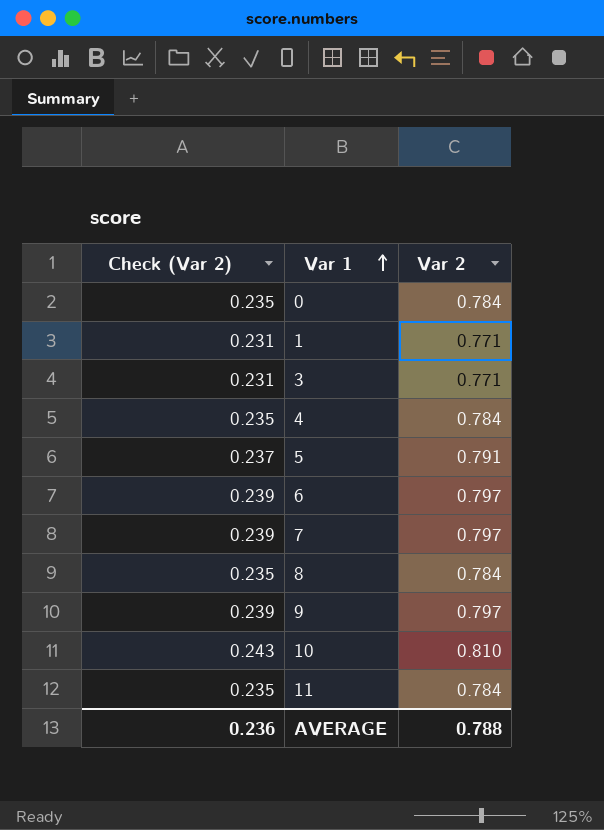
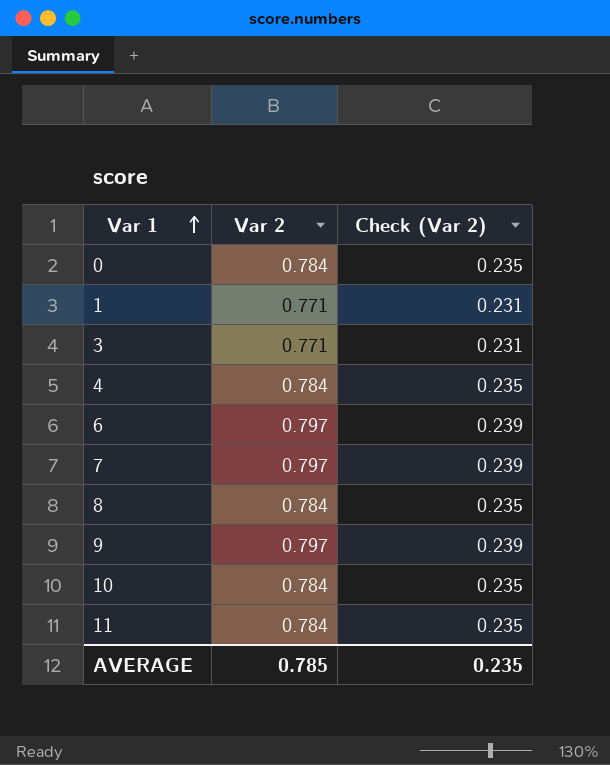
column Check (Var 2) | position: 1 -> 3
row 5: 0.237 | 0.791 -> none
10 | Var 2: 0.810 -> 0.784
10 | Check (Var 2): 0.243 -> 0.235
AVERAGE | Var 2: 0.788 -> 0.785
AVERAGE | Check (Var 2): 0.236 -> 0.235

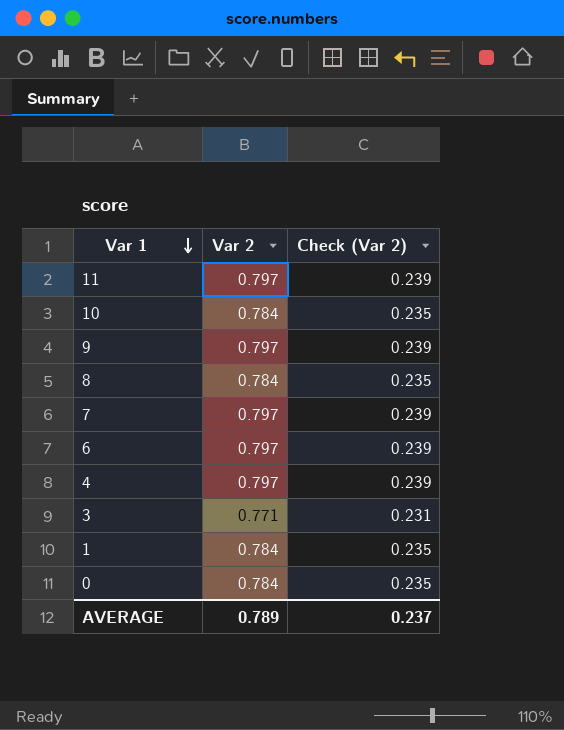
row order: Var 1 ascending -> Var 1 descending
11 | Var 2: 0.784 -> 0.797
11 | Check (Var 2): 0.235 -> 0.239
4 | Var 2: 0.784 -> 0.797
4 | Check (Var 2): 0.235 -> 0.239
1 | Var 2: 0.771 -> 0.784
1 | Check (Var 2): 0.231 -> 0.235
AVERAGE | Var 2: 0.785 -> 0.789
AVERAGE | Check (Var 2): 0.235 -> 0.237

